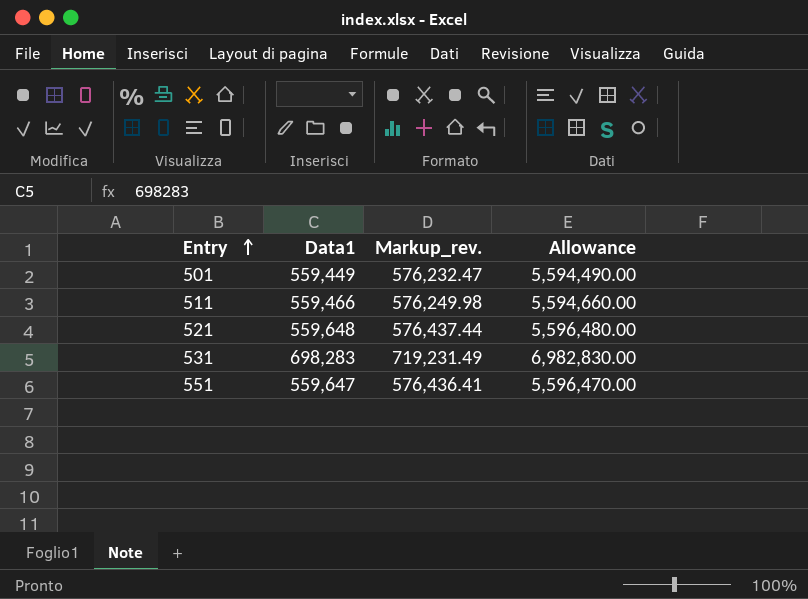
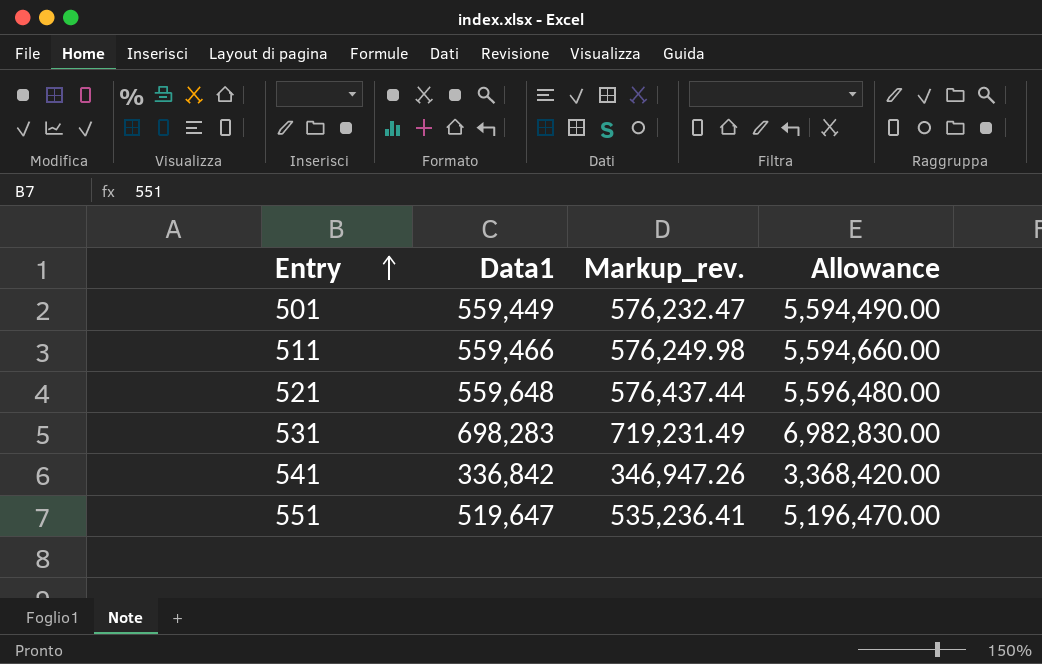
row 541: none -> 336,842 | 346,947.26 | 3,368,420.00
551 | Data1: 559,647 -> 519,647
551 | Markup_rev.: 576,436.41 -> 535,236.41
551 | Allowance: 5,596,470.00 -> 5,196,470.00

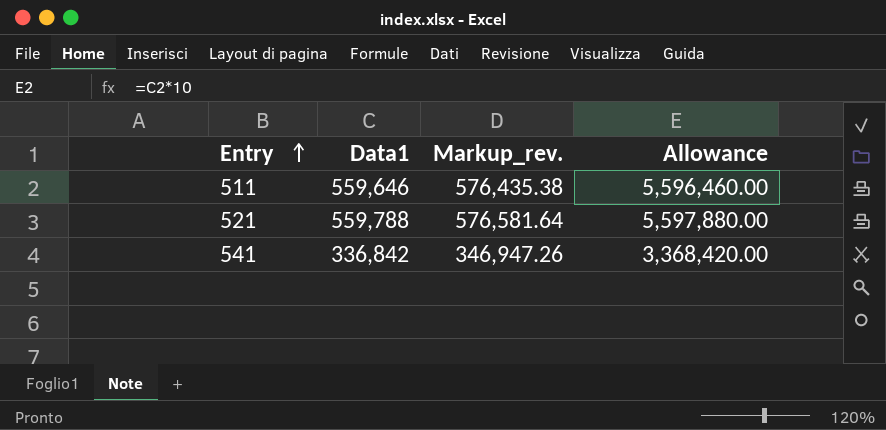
row 501: 559,449 | 576,232.47 | 5,594,490.00 -> none
row 531: 698,283 | 719,231.49 | 6,982,830.00 -> none
row 551: 519,647 | 535,236.41 | 5,196,470.00 -> none
511 | Data1: 559,466 -> 559,646
511 | Markup_rev.: 576,249.98 -> 576,435.38
511 | Allowance: 5,594,660.00 -> 5,596,460.00
521 | Data1: 559,648 -> 559,788
521 | Markup_rev.: 576,437.44 -> 576,581.64
521 | Allowance: 5,596,480.00 -> 5,597,880.00

